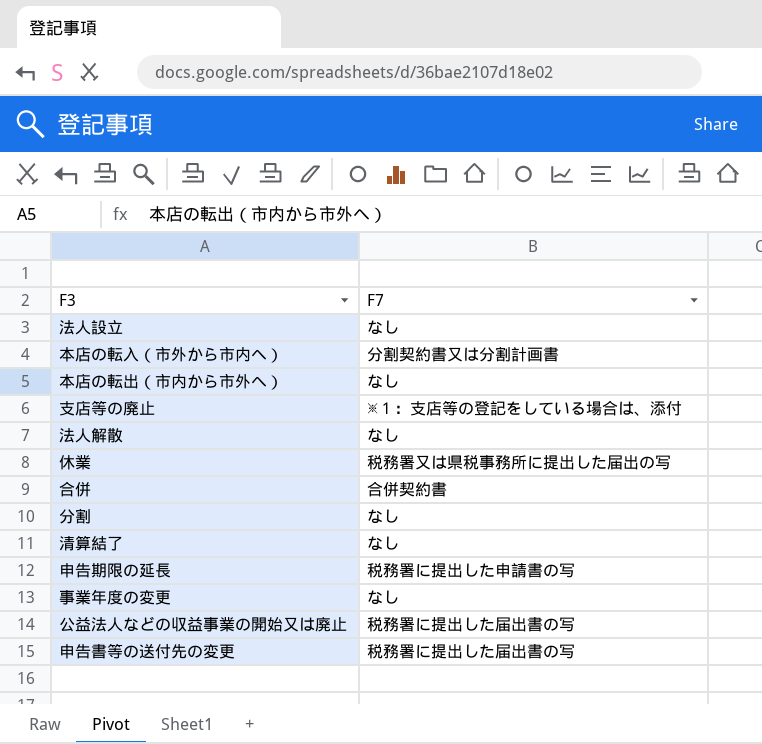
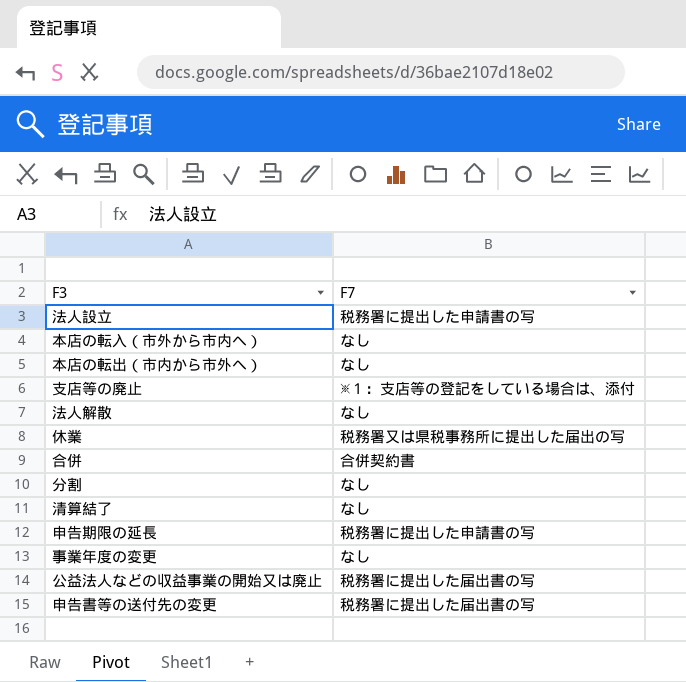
法人設立 | F7: なし -> 税務署に提出した申請書の写
本店の転入（市外から市内へ） | F7: 分割契約書又は分割計画書 -> なし

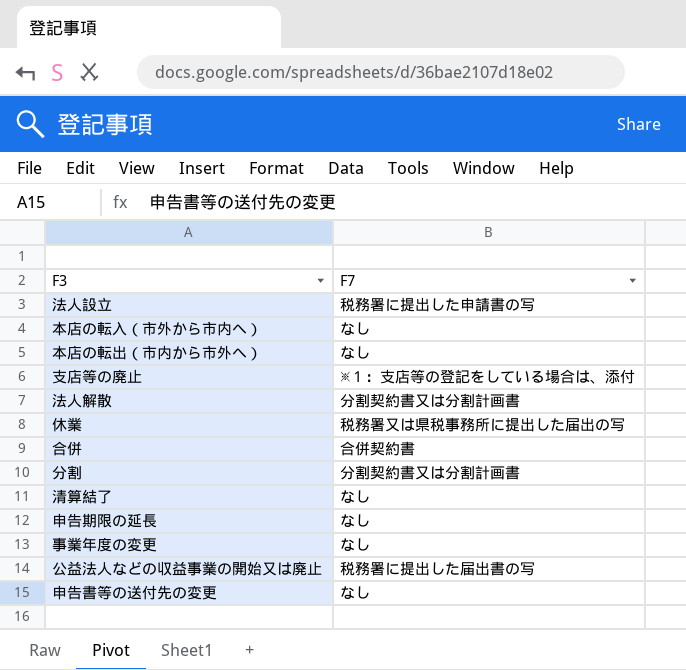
法人解散 | F7: なし -> 分割契約書又は分割計画書
分割 | F7: なし -> 分割契約書又は分割計画書
申告期限の延長 | F7: 税務署に提出した申請書の写 -> なし
申告書等の送付先の変更 | F7: 税務署に提出した届出書の写 -> なし

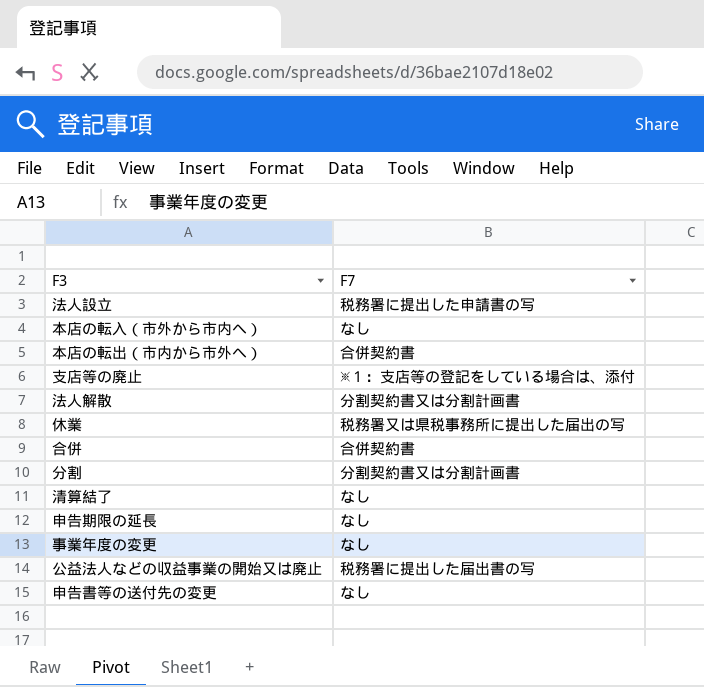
本店の転出（市内から市外へ） | F7: なし -> 合併契約書

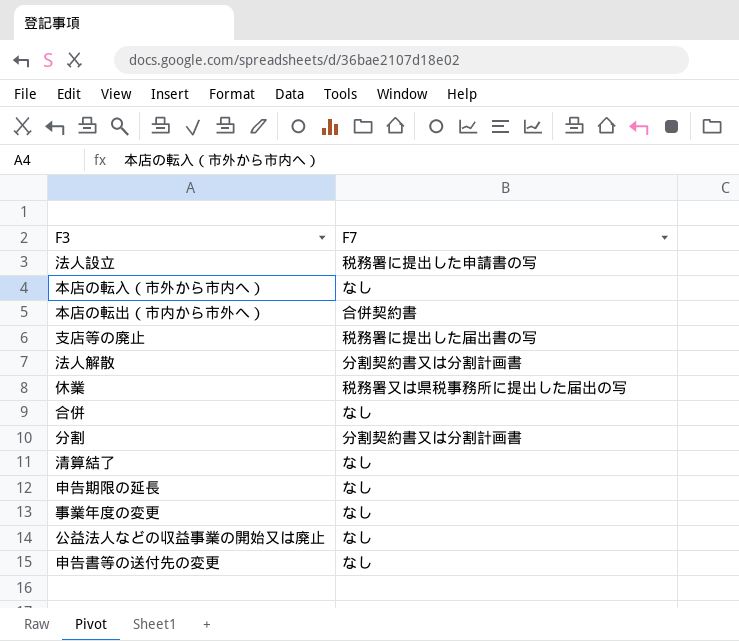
支店等の廃止 | F7: ※１：支店等の登記をしている場合は、添付 -> 税務署に提出した届出書の写
合併 | F7: 合併契約書 -> なし
公益法人などの収益事業の開始又は廃止 | F7: 税務署に提出した届出書の写 -> なし

